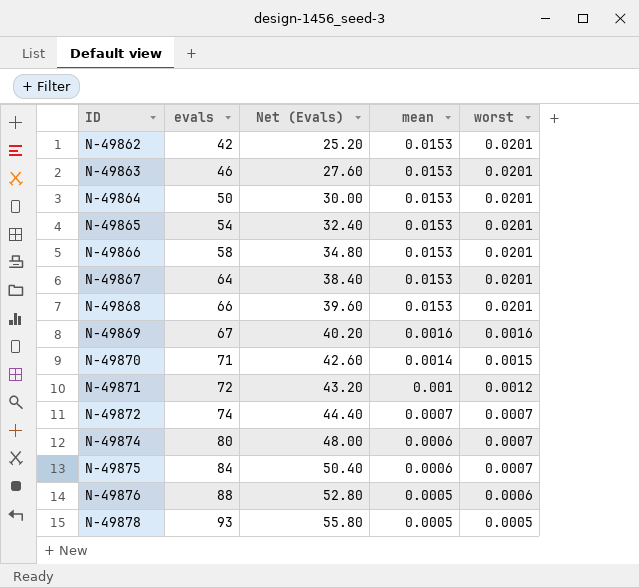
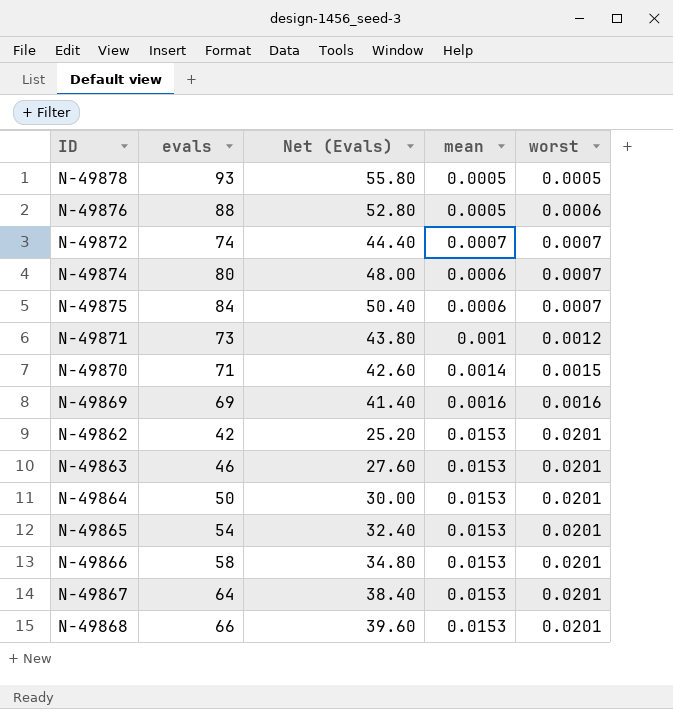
row order: ID ascending -> worst ascending
N-49871 | evals: 72 -> 73
N-49871 | Net (Evals): 43.20 -> 43.80
N-49869 | evals: 67 -> 69
N-49869 | Net (Evals): 40.20 -> 41.40

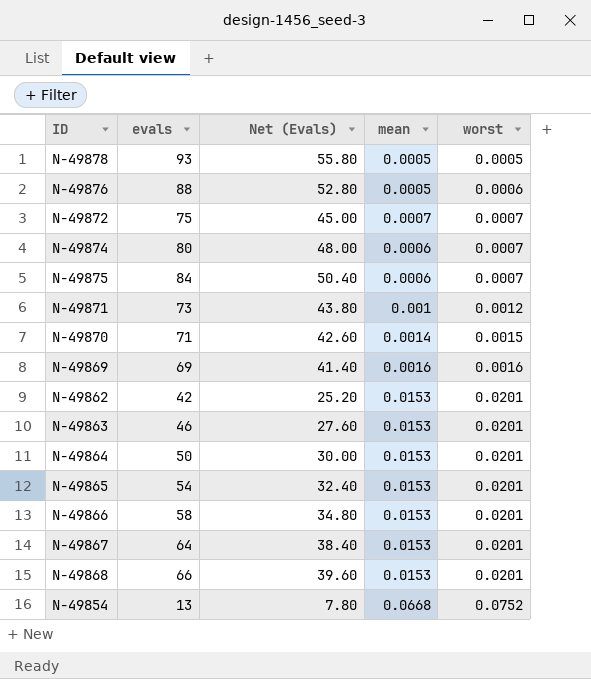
N-49872 | evals: 74 -> 75
N-49872 | Net (Evals): 44.40 -> 45.00
row N-49854: none -> 13 | 7.80 | 0.0668 | 0.0752

